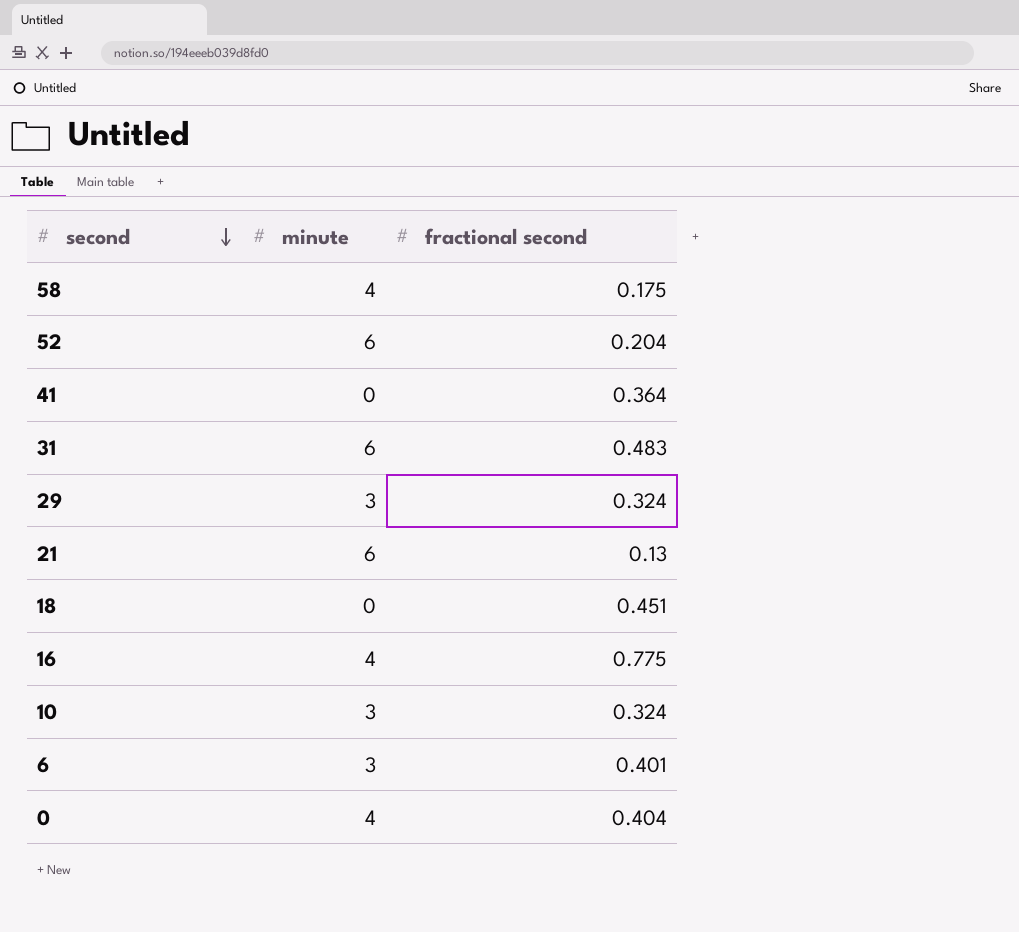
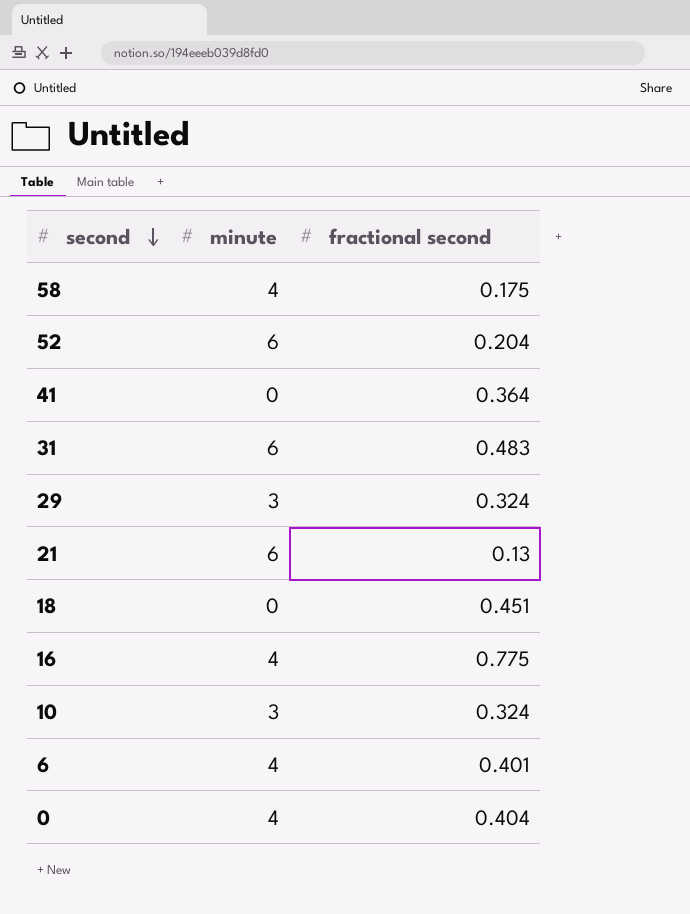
6 | minute: 3 -> 4

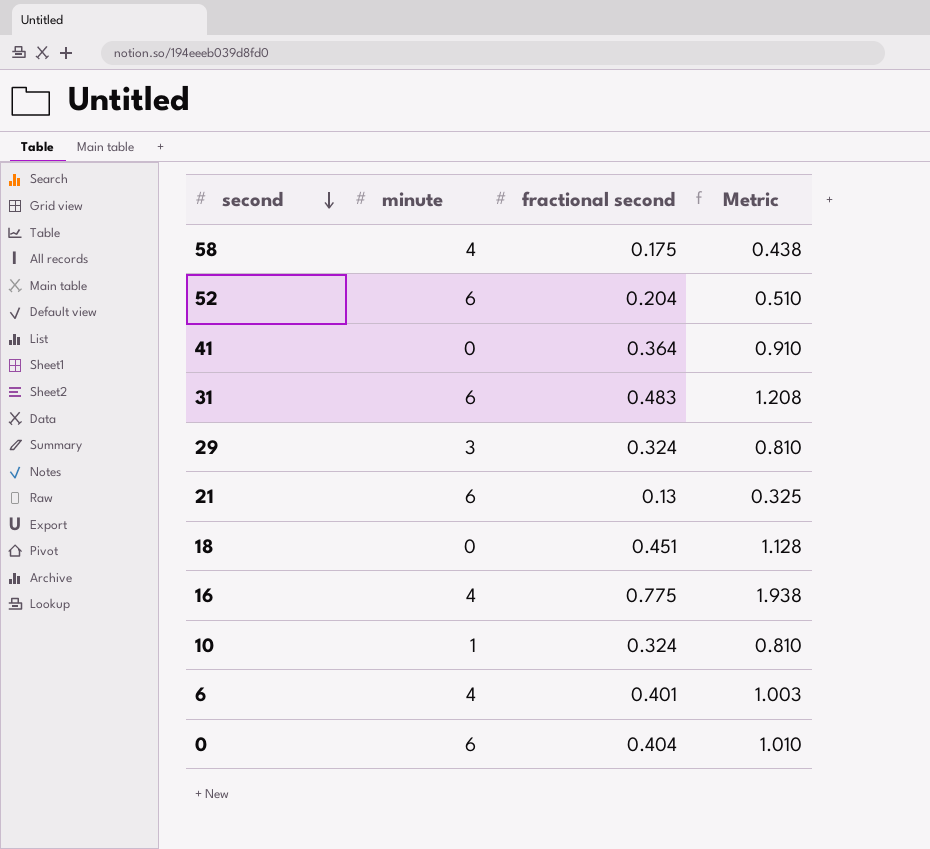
column Metric | formula: none -> [fractional second] * 2.5
10 | minute: 3 -> 1
0 | minute: 4 -> 6

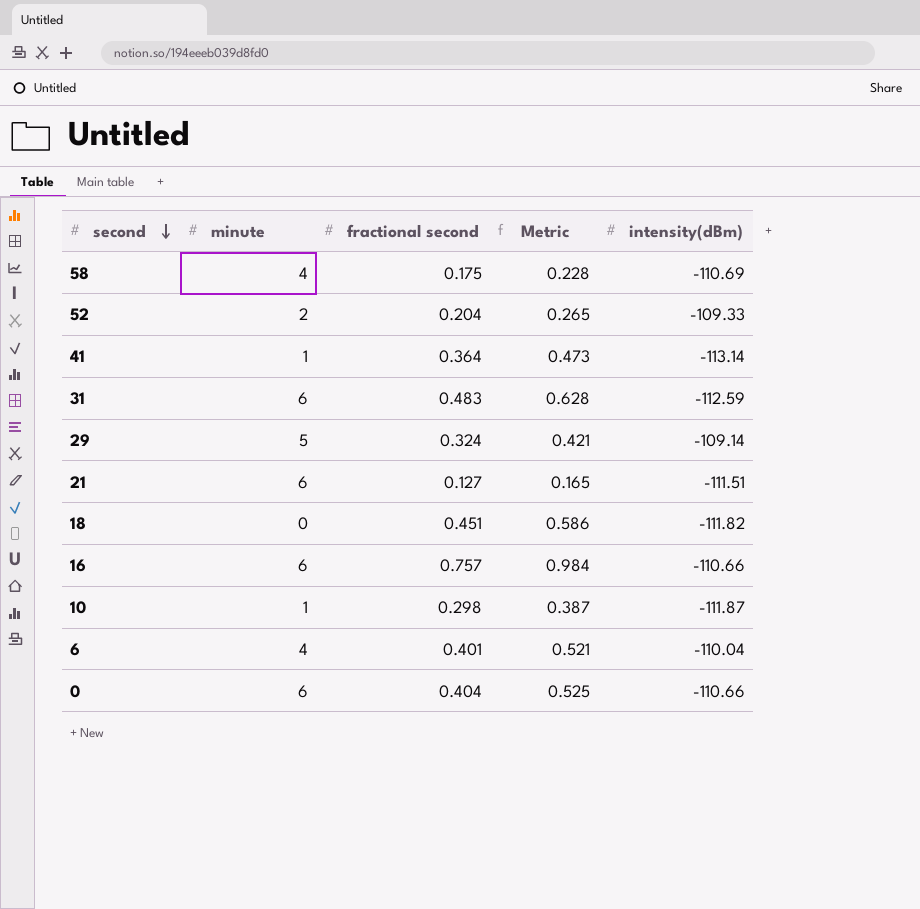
column Metric | formula: [fractional second] * 2.5 -> [fractional second] * 1.3
column intensity(dBm) | position: none -> 5
52 | minute: 6 -> 2
41 | minute: 0 -> 1
29 | minute: 3 -> 5
21 | fractional second: 0.13 -> 0.127
16 | minute: 4 -> 6
16 | fractional second: 0.775 -> 0.757
10 | fractional second: 0.324 -> 0.298

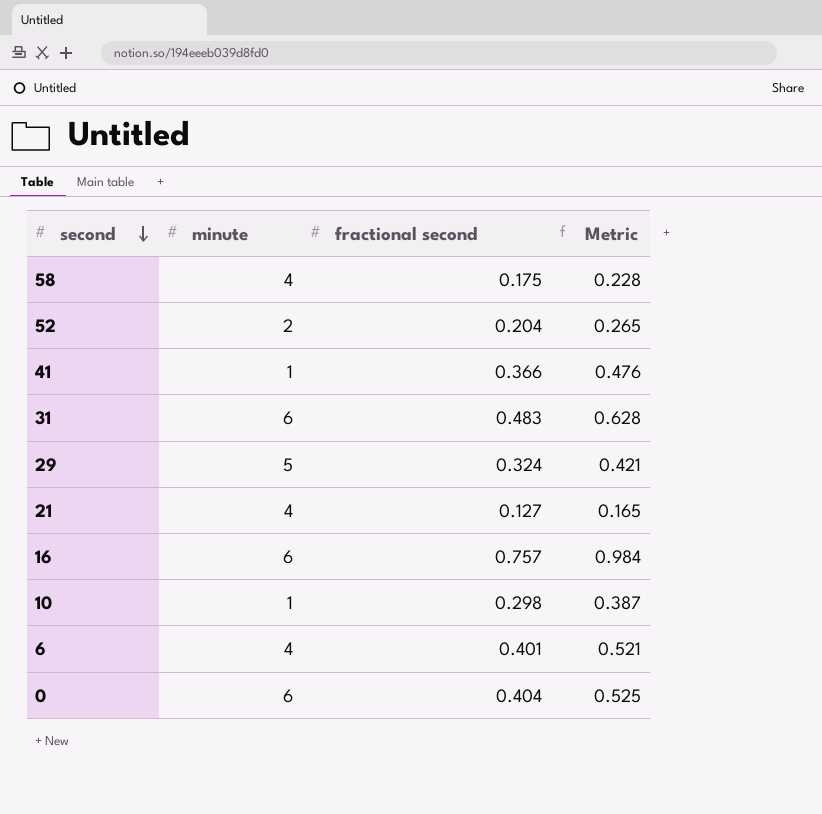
column intensity(dBm) | position: 5 -> none
row 18: 0 | 0.451 | 0.586 | -111.82 -> none
41 | fractional second: 0.364 -> 0.366
41 | Metric: 0.473 -> 0.476
21 | minute: 6 -> 4

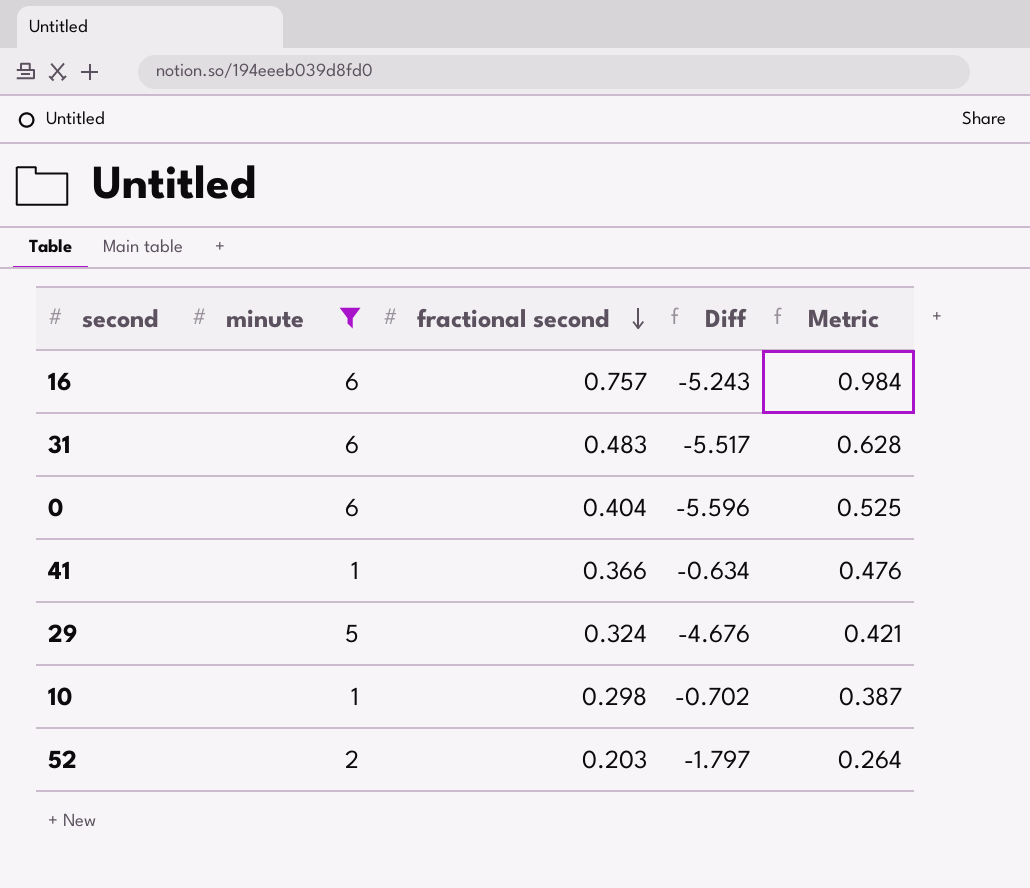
filter: none -> minute != 4
row order: second descending -> fractional second descending
column Diff | formula: none -> [fractional second] - [minute]
52 | fractional second: 0.204 -> 0.203
52 | Metric: 0.265 -> 0.264

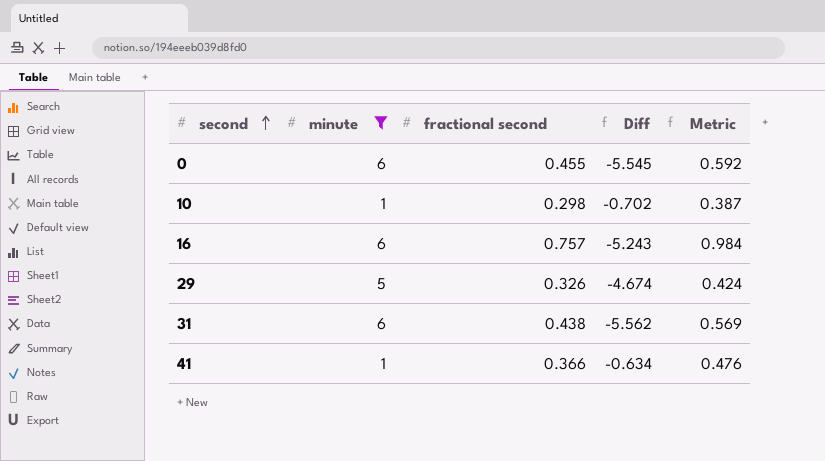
row order: fractional second descending -> second ascending
row 52: 2 | 0.203 | -1.797 | 0.264 -> none
0 | fractional second: 0.404 -> 0.455
0 | Diff: -5.596 -> -5.545
0 | Metric: 0.525 -> 0.592
29 | fractional second: 0.324 -> 0.326
29 | Diff: -4.676 -> -4.674
29 | Metric: 0.421 -> 0.424
31 | fractional second: 0.483 -> 0.438
31 | Diff: -5.517 -> -5.562
31 | Metric: 0.628 -> 0.569

